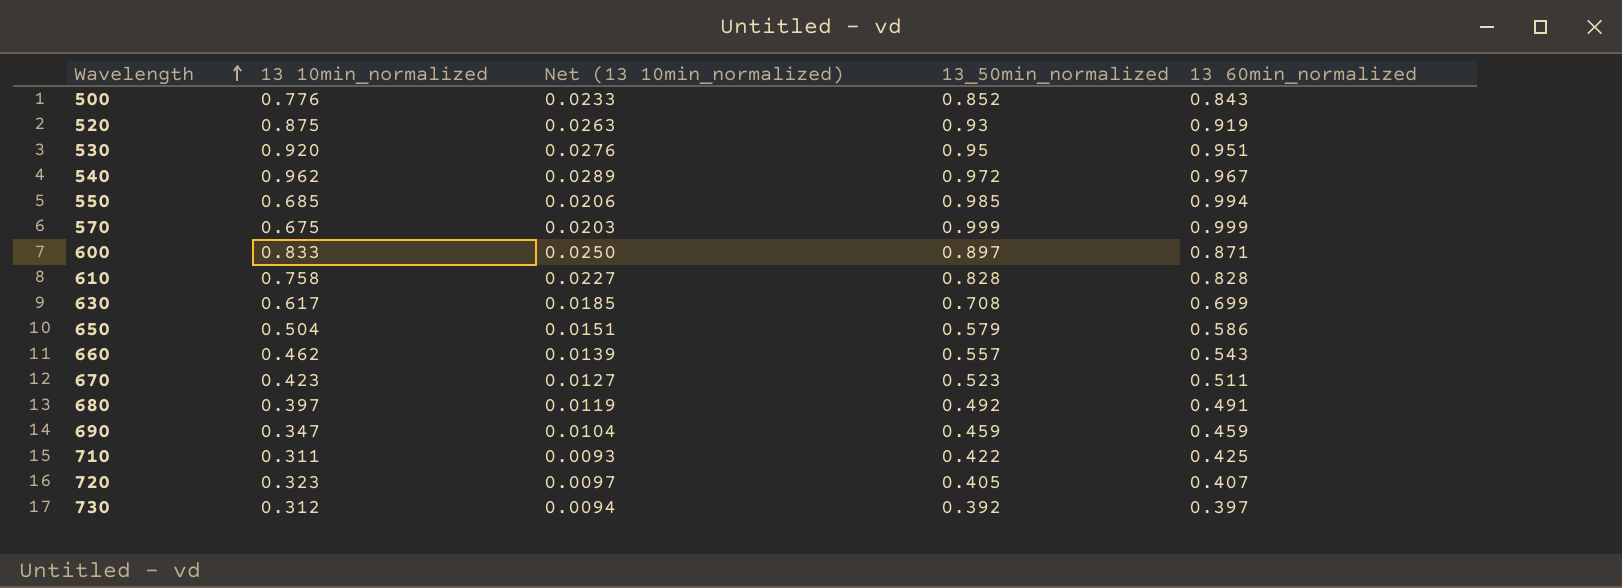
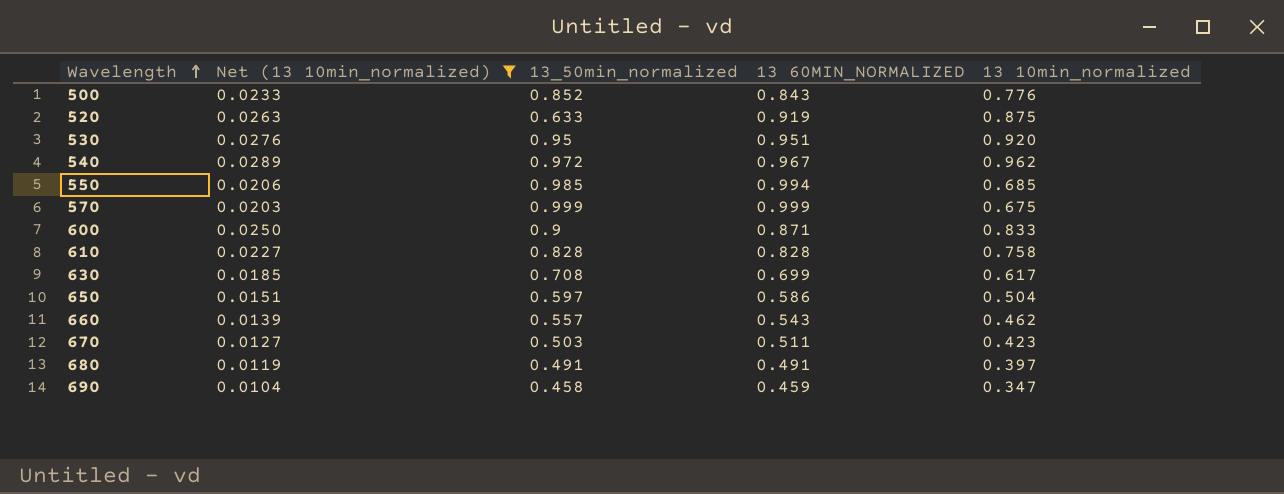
filter: none -> Net (13 10min_normalized) >= 0.0104
column name: 13 60min_normalized -> 13 60MIN_NORMALIZED
column 13 10min_normalized | position: 2 -> 5
520 | 13_50min_normalized: 0.93 -> 0.633
600 | 13_50min_normalized: 0.897 -> 0.9
650 | 13_50min_normalized: 0.579 -> 0.597
670 | 13_50min_normalized: 0.523 -> 0.503
680 | 13_50min_normalized: 0.492 -> 0.491
690 | 13_50min_normalized: 0.459 -> 0.458

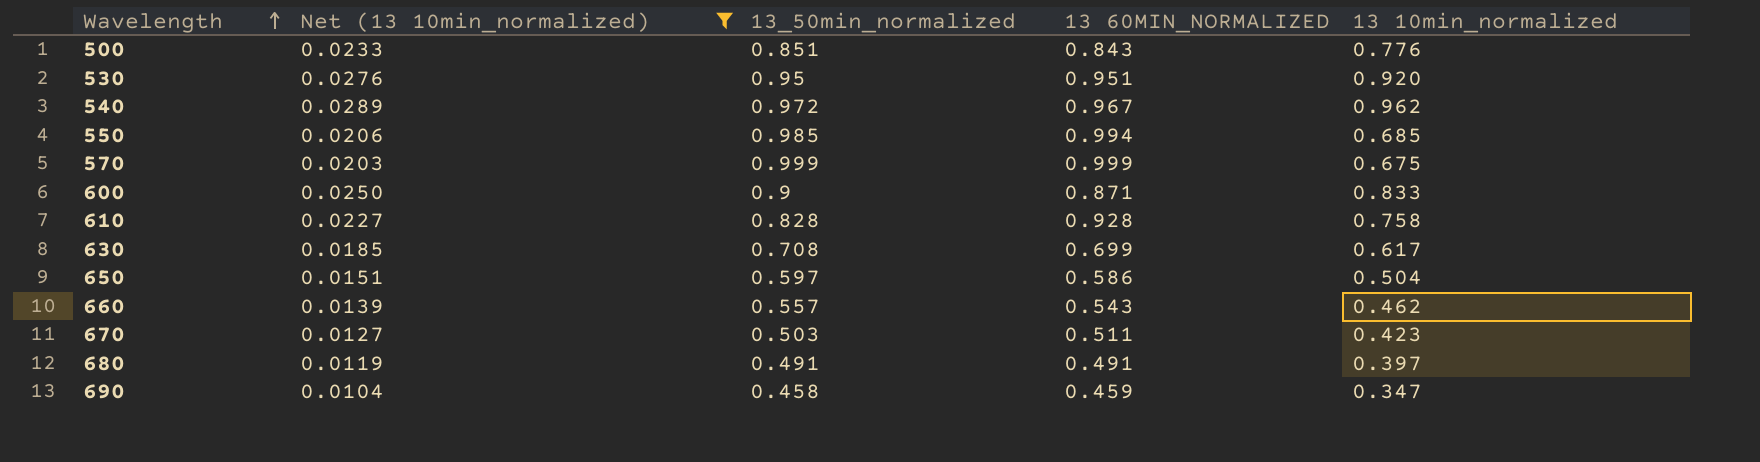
row 520: 0.0263 | 0.633 | 0.919 | 0.875 -> none
500 | 13_50min_normalized: 0.852 -> 0.851
610 | 13 60MIN_NORMALIZED: 0.828 -> 0.928

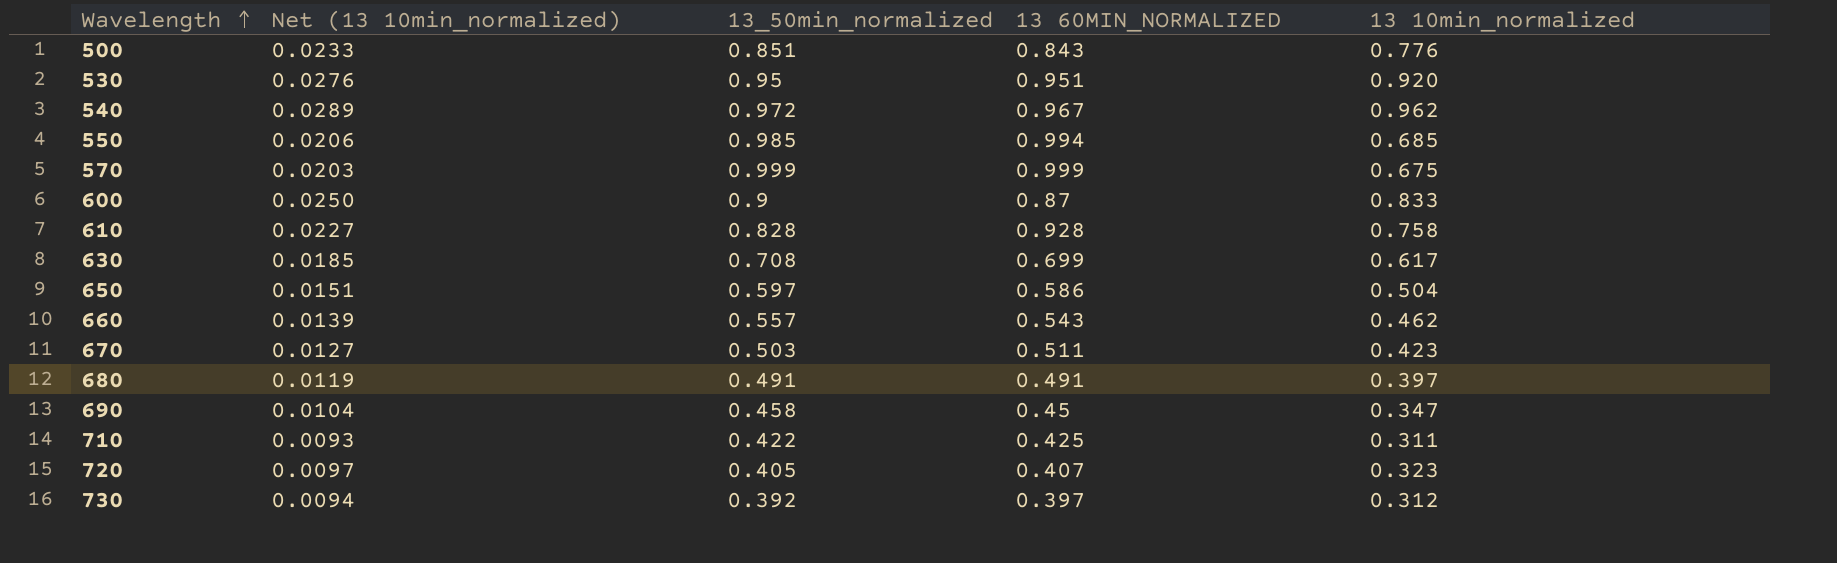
filter: Net (13 10min_normalized) >= 0.0104 -> none
600 | 13 60MIN_NORMALIZED: 0.871 -> 0.87
690 | 13 60MIN_NORMALIZED: 0.459 -> 0.45

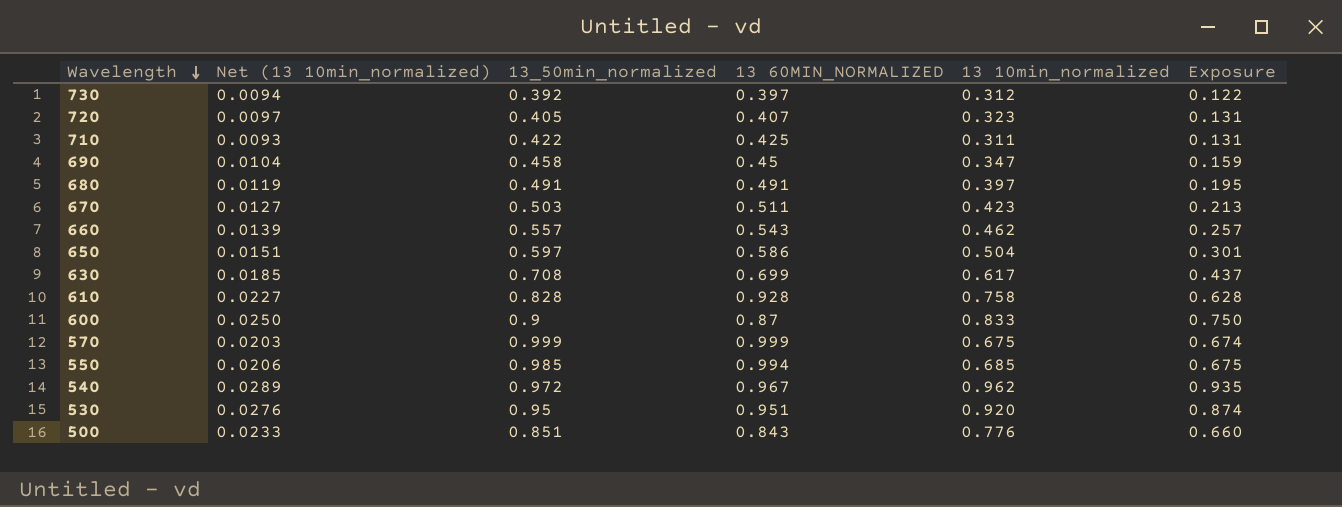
row order: Wavelength ascending -> Wavelength descending
column Exposure | formula: none -> [13_50min_normalized] * [13 10min_normalized]

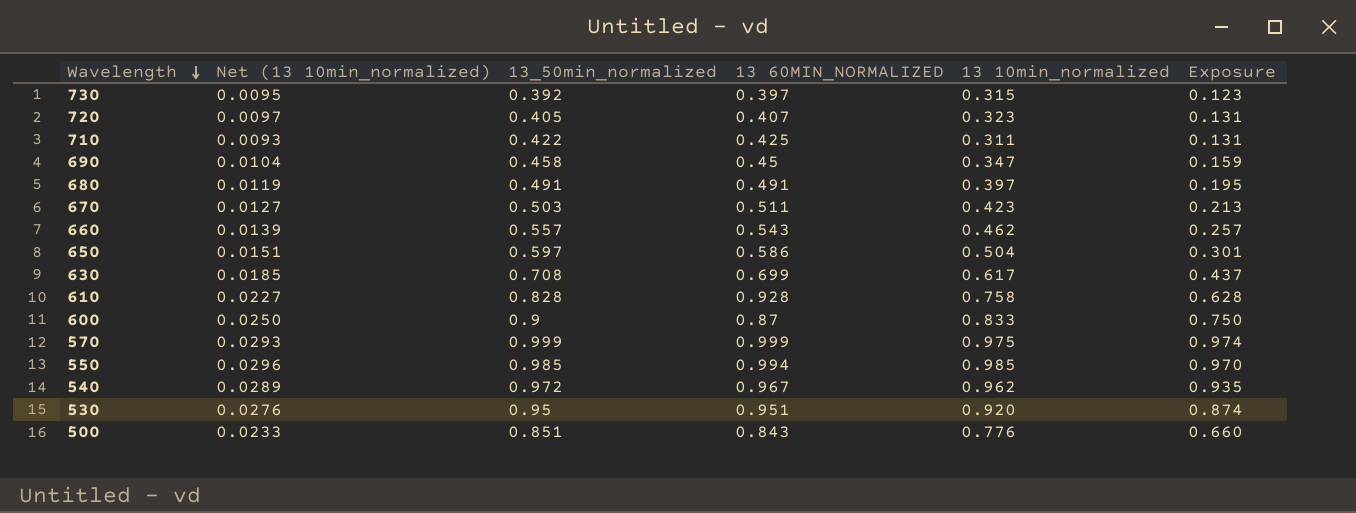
730 | Net (13 10min_normalized): 0.0094 -> 0.0095
730 | 13 10min_normalized: 0.312 -> 0.315
730 | Exposure: 0.122 -> 0.123
570 | Net (13 10min_normalized): 0.0203 -> 0.0293
570 | 13 10min_normalized: 0.675 -> 0.975
570 | Exposure: 0.674 -> 0.974
550 | Net (13 10min_normalized): 0.0206 -> 0.0296
550 | 13 10min_normalized: 0.685 -> 0.985
550 | Exposure: 0.675 -> 0.970

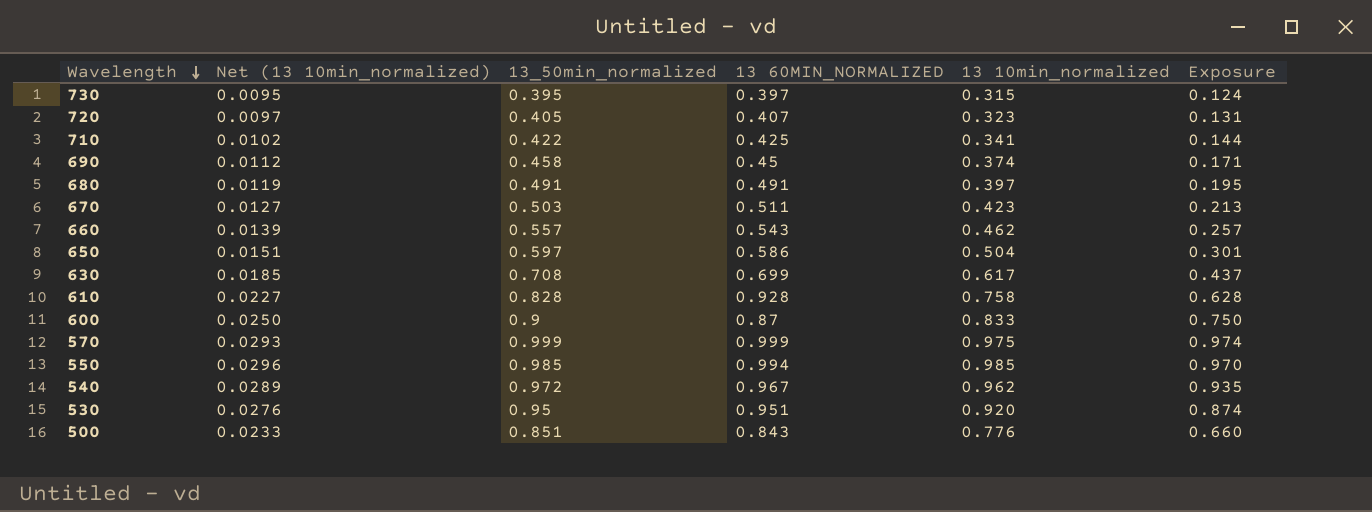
730 | 13_50min_normalized: 0.392 -> 0.395
730 | Exposure: 0.123 -> 0.124
710 | Net (13 10min_normalized): 0.0093 -> 0.0102
710 | 13 10min_normalized: 0.311 -> 0.341
710 | Exposure: 0.131 -> 0.144
690 | Net (13 10min_normalized): 0.0104 -> 0.0112
690 | 13 10min_normalized: 0.347 -> 0.374
690 | Exposure: 0.159 -> 0.171

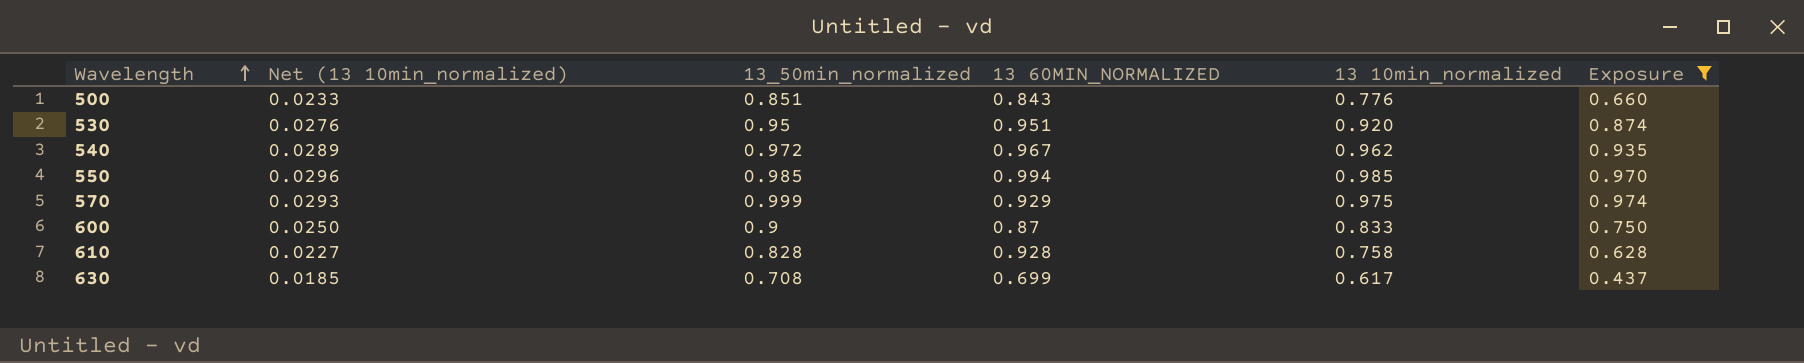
filter: none -> Exposure >= 0.437
row order: Wavelength descending -> Wavelength ascending
570 | 13 60MIN_NORMALIZED: 0.999 -> 0.929

